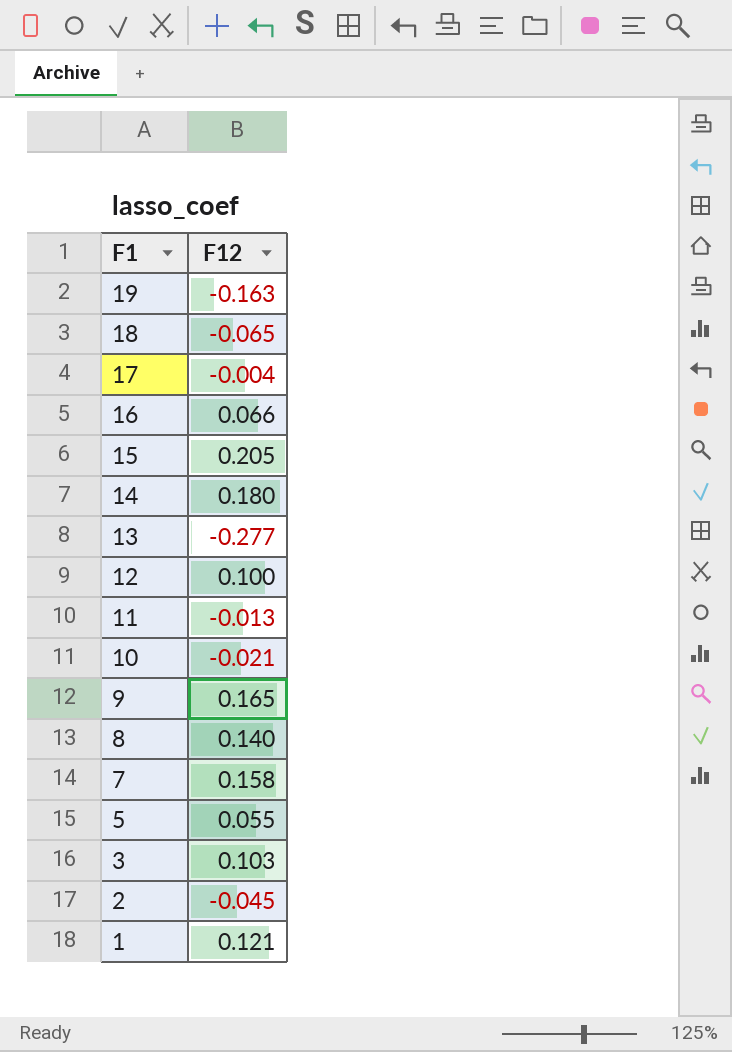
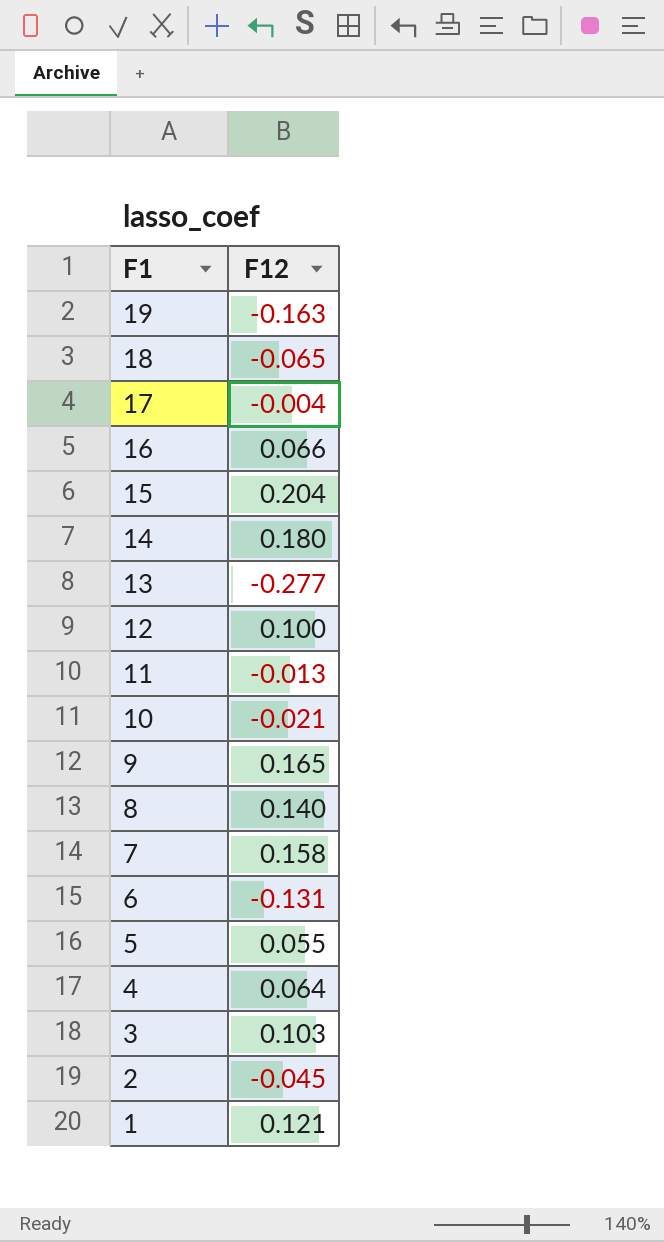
15 | F12: 0.205 -> 0.204
row 6: none -> -0.131
row 4: none -> 0.064

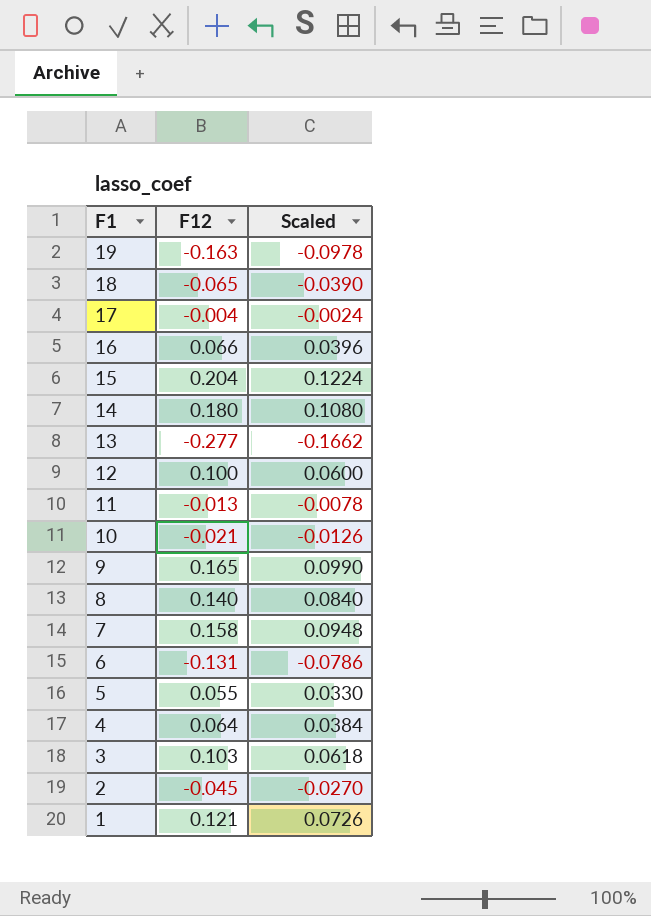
column Scaled | formula: none -> [F12] * 0.6

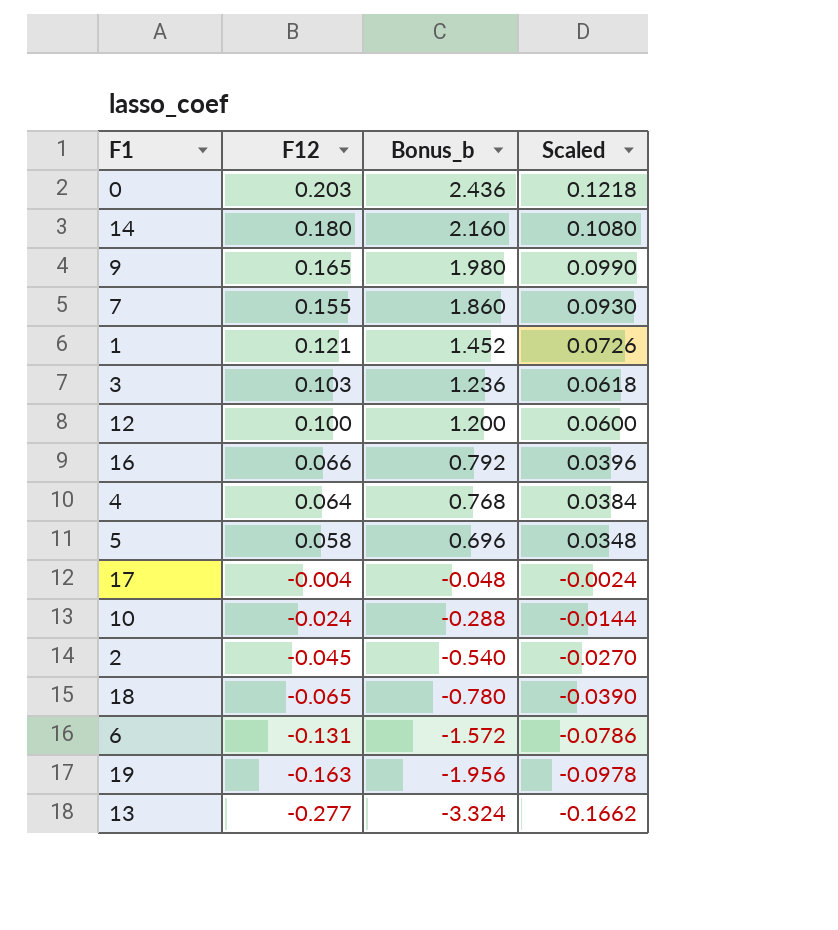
row order: F1 descending -> F12 descending
column Bonus_b | formula: none -> [F12] * 12
row 15: 0.204 | 0.1224 -> none
row 11: -0.013 | -0.0078 -> none
row 8: 0.140 | 0.0840 -> none
row 0: none -> 0.203 | 2.436 | 0.1218
7 | F12: 0.158 -> 0.155
7 | Scaled: 0.0948 -> 0.0930
5 | F12: 0.055 -> 0.058
5 | Scaled: 0.0330 -> 0.0348
10 | F12: -0.021 -> -0.024
10 | Scaled: -0.0126 -> -0.0144

